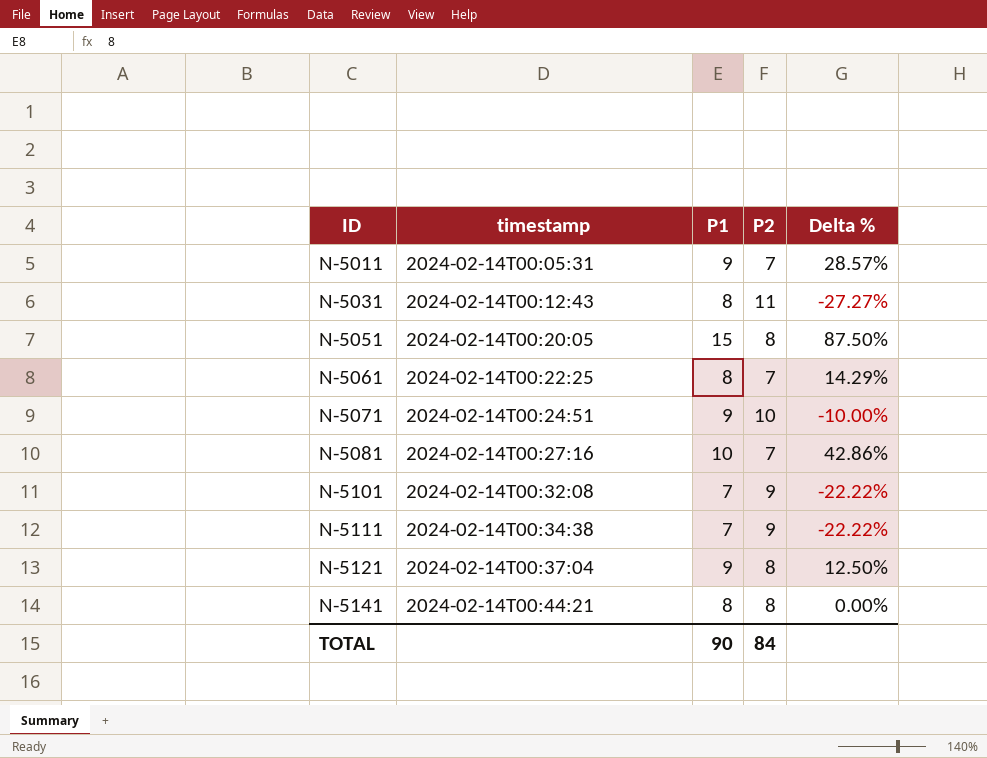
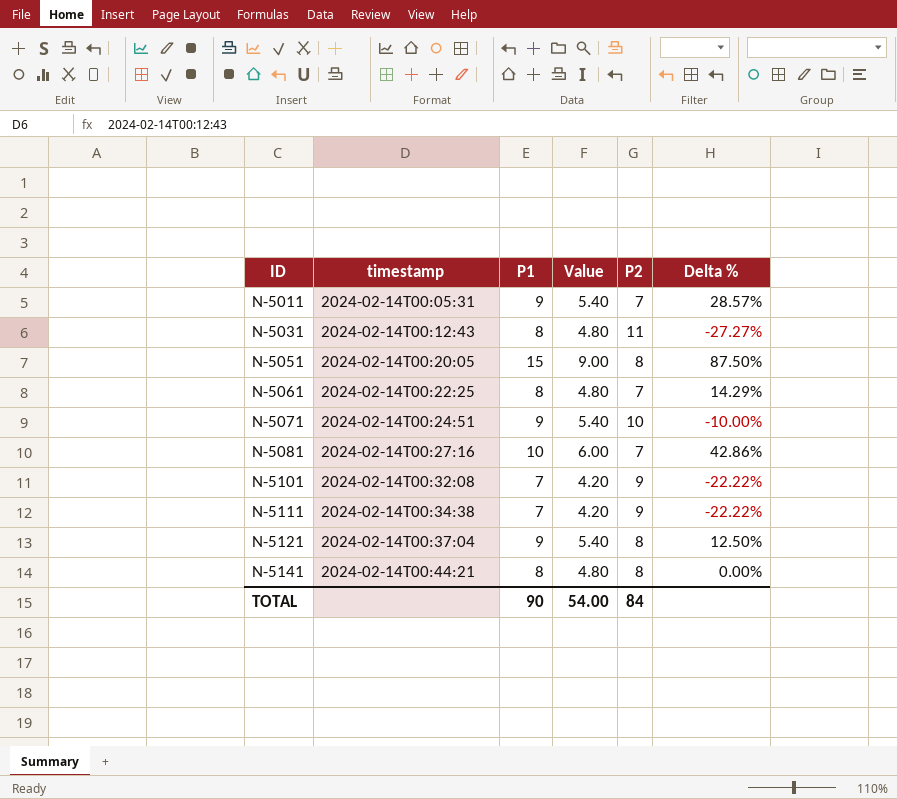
column Value | formula: none -> [P1] * 0.6

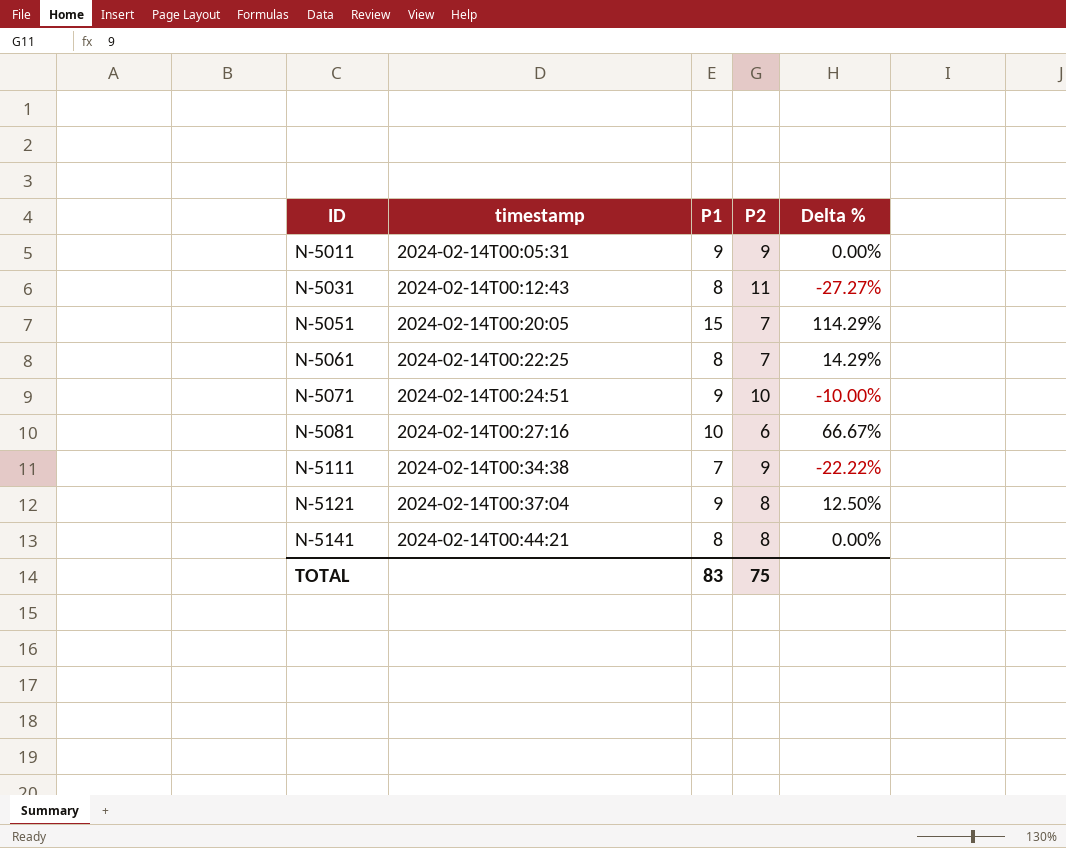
column Value | formula: [P1] * 0.6 -> none
row N-5101: 2024-02-14T00:32:08 | 7 | 4.20 | 9 | -22.22% -> none
N-5011 | P2: 7 -> 9
N-5011 | Delta %: 28.57% -> 0.00%
N-5051 | P2: 8 -> 7
N-5051 | Delta %: 87.50% -> 114.29%
N-5081 | P2: 7 -> 6
N-5081 | Delta %: 42.86% -> 66.67%
TOTAL | P1: 90 -> 83
TOTAL | P2: 84 -> 75

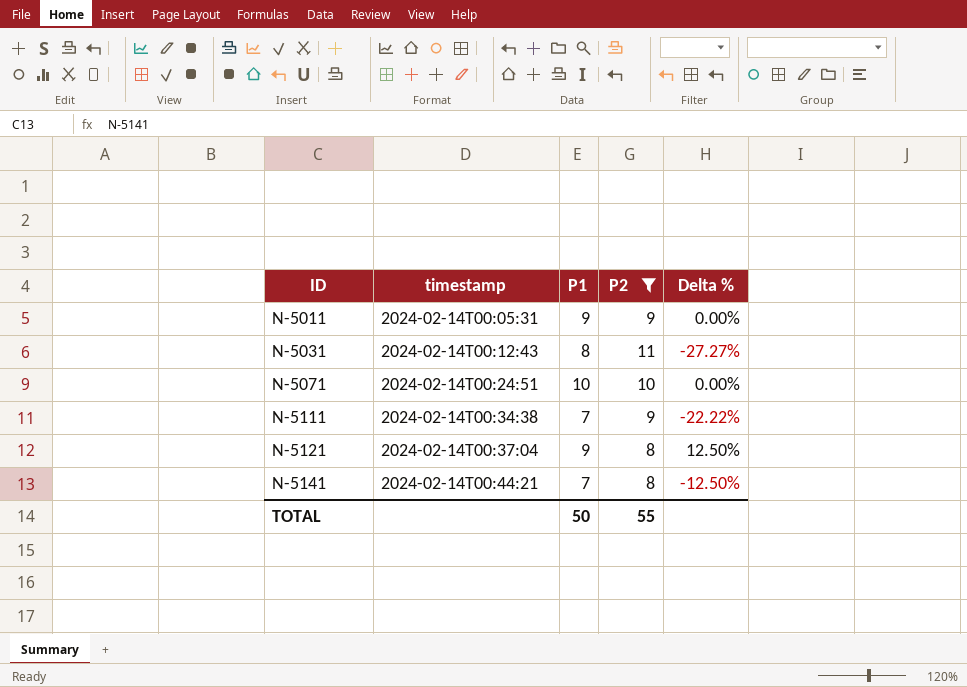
filter: none -> P2 >= 8
N-5071 | P1: 9 -> 10
N-5071 | Delta %: -10.00% -> 0.00%
N-5141 | P1: 8 -> 7
N-5141 | Delta %: 0.00% -> -12.50%
TOTAL | P1: 83 -> 50
TOTAL | P2: 75 -> 55

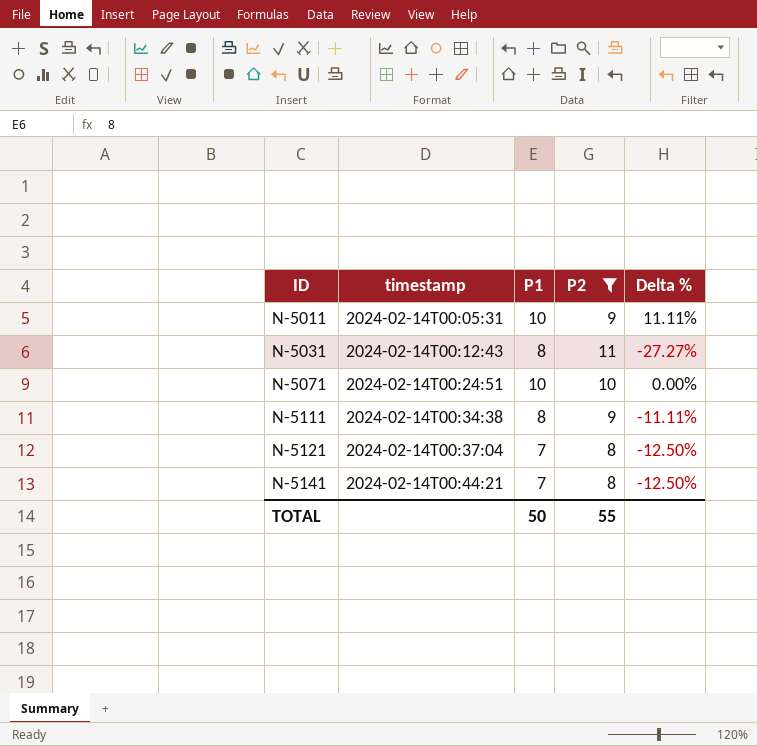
N-5011 | P1: 9 -> 10
N-5011 | Delta %: 0.00% -> 11.11%
N-5111 | P1: 7 -> 8
N-5111 | Delta %: -22.22% -> -11.11%
N-5121 | P1: 9 -> 7
N-5121 | Delta %: 12.50% -> -12.50%

